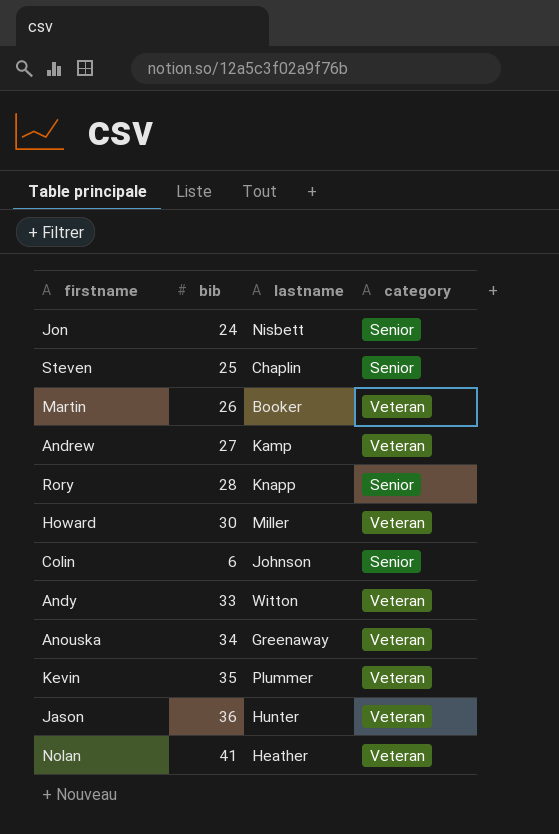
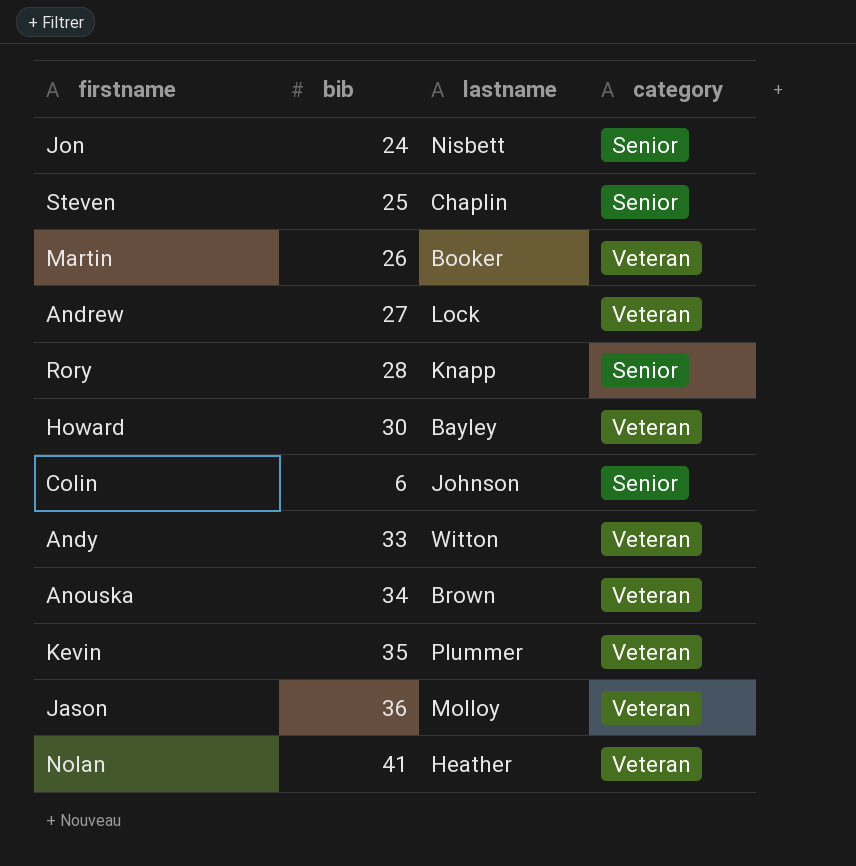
Andrew | lastname: Kamp -> Lock
Howard | lastname: Miller -> Bayley
Anouska | lastname: Greenaway -> Brown
Jason | lastname: Hunter -> Molloy

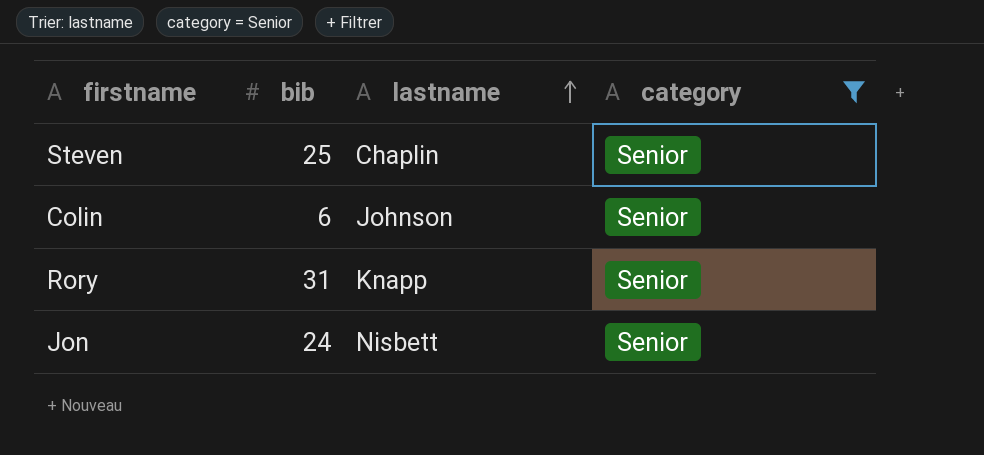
filter: none -> category = Senior
row order: none -> lastname ascending
Rory | bib: 28 -> 31

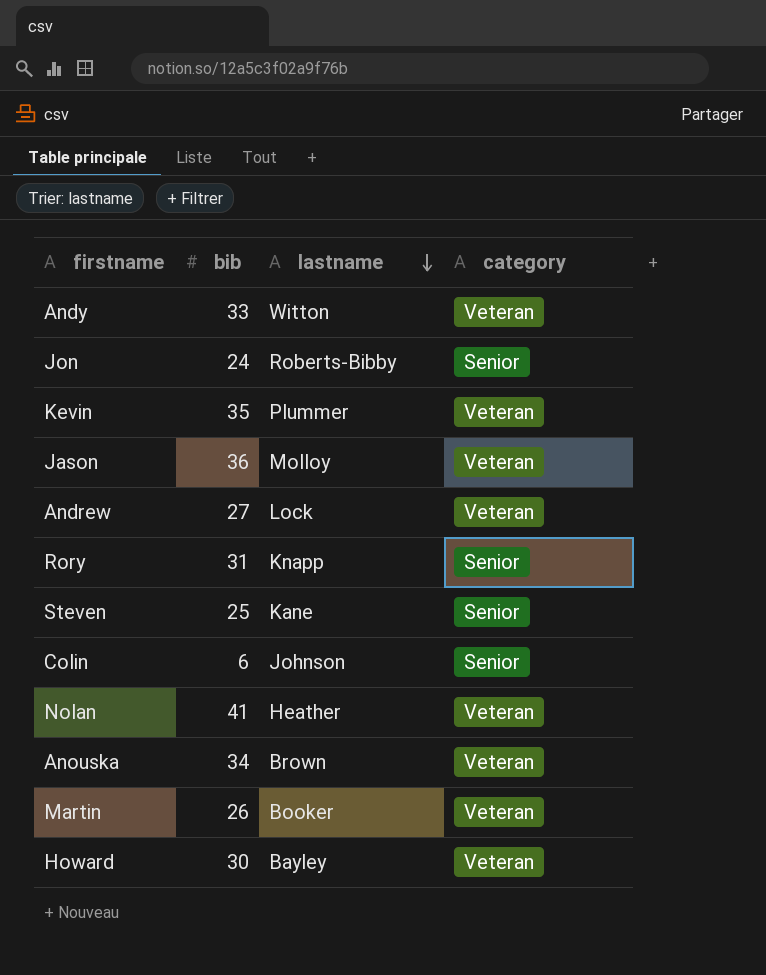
filter: category = Senior -> none
row order: lastname ascending -> lastname descending
Jon | lastname: Nisbett -> Roberts-Bibby
Steven | lastname: Chaplin -> Kane

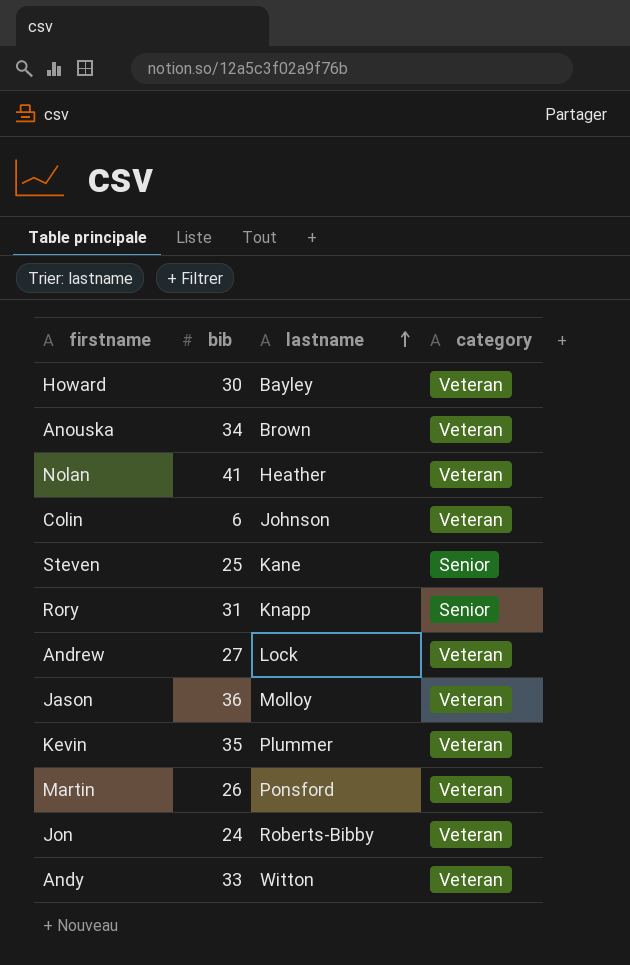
row order: lastname descending -> lastname ascending
Colin | category: Senior -> Veteran
Martin | lastname: Booker -> Ponsford
Jon | category: Senior -> Veteran

